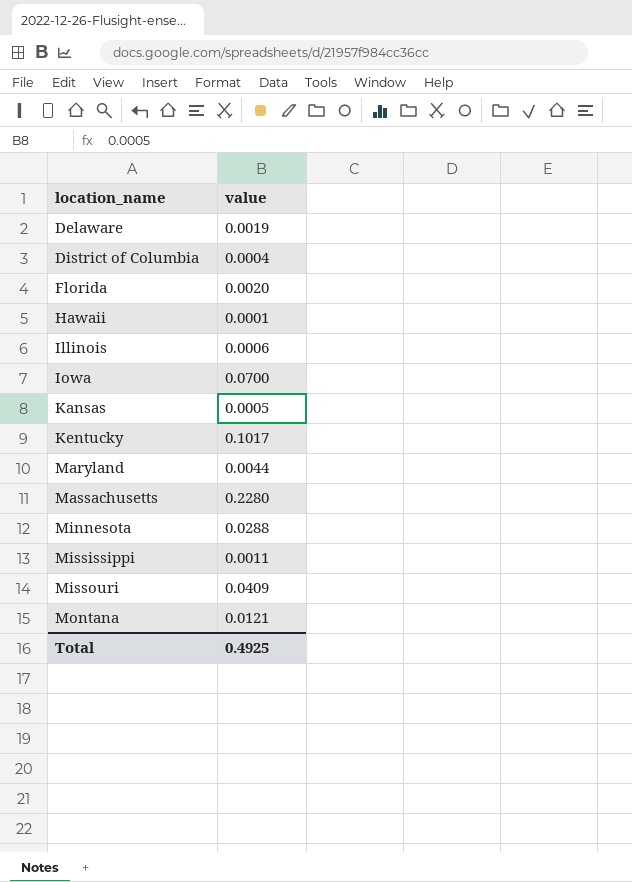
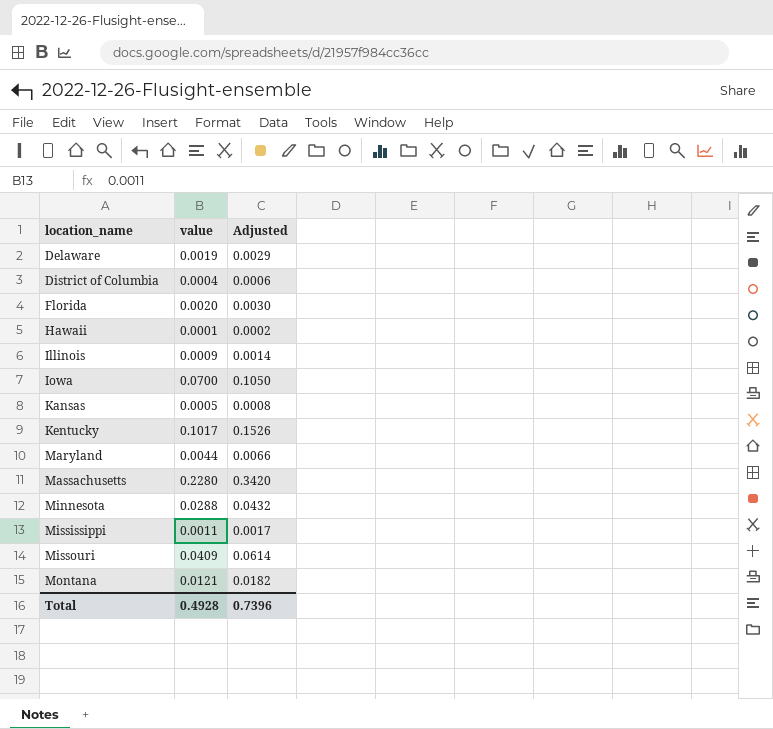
column Adjusted | formula: none -> [value] * 1.5
Illinois | value: 0.0006 -> 0.0009
Total | value: 0.4925 -> 0.4928

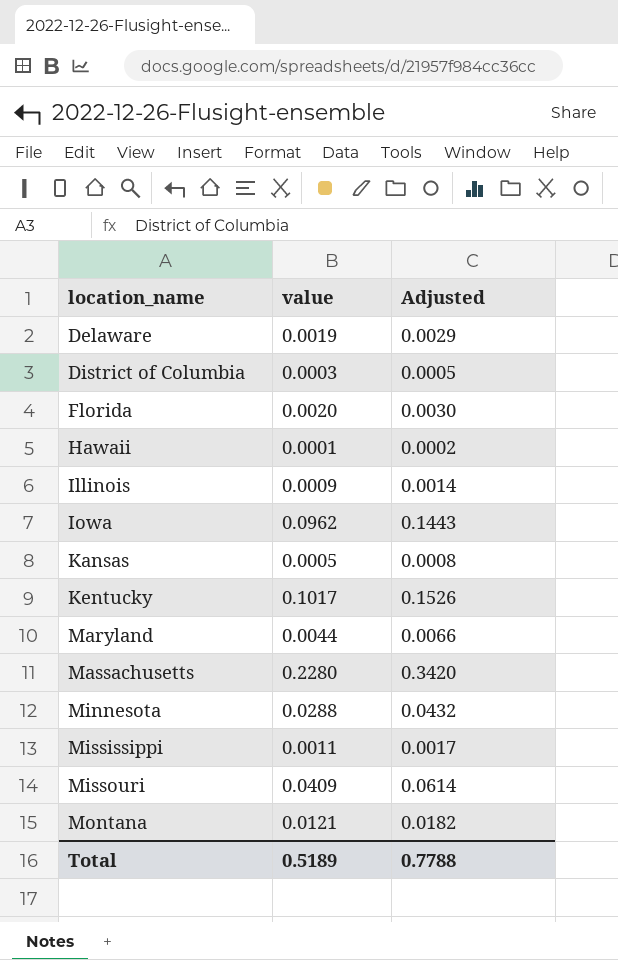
District of Columbia | value: 0.0004 -> 0.0003
District of Columbia | Adjusted: 0.0006 -> 0.0005
Iowa | value: 0.0700 -> 0.0962
Iowa | Adjusted: 0.1050 -> 0.1443
Total | value: 0.4928 -> 0.5189
Total | Adjusted: 0.7396 -> 0.7788

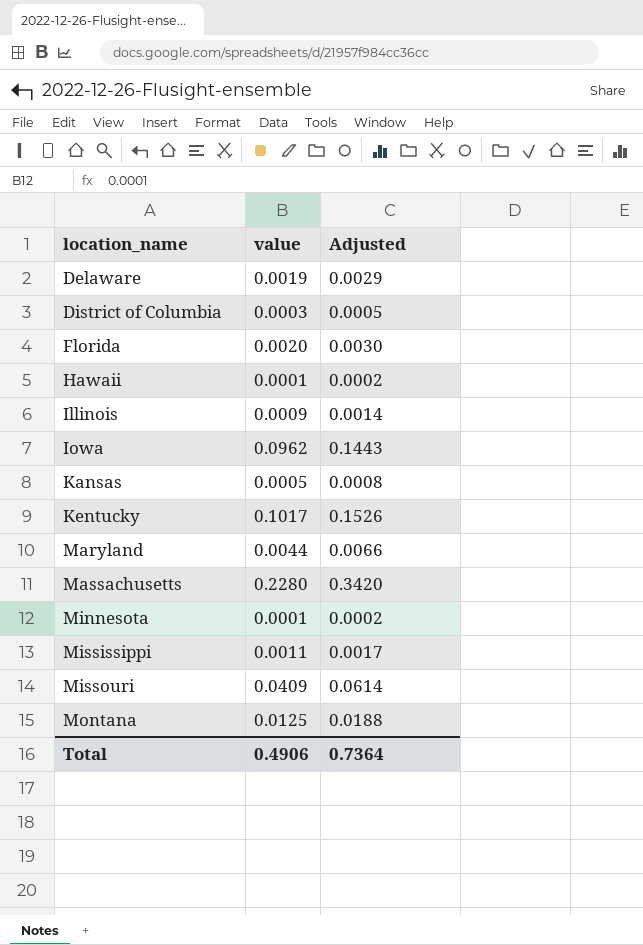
Minnesota | value: 0.0288 -> 0.0001
Minnesota | Adjusted: 0.0432 -> 0.0002
Montana | value: 0.0121 -> 0.0125
Montana | Adjusted: 0.0182 -> 0.0188
Total | value: 0.5189 -> 0.4906
Total | Adjusted: 0.7788 -> 0.7364

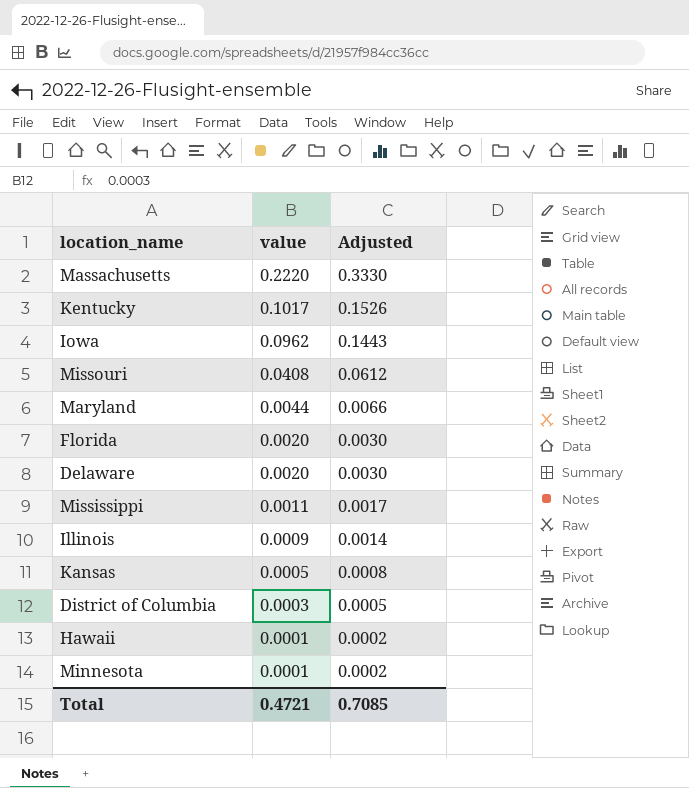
row order: location_name ascending -> value descending
row Montana: 0.0125 | 0.0188 -> none
Massachusetts | value: 0.2280 -> 0.2220
Massachusetts | Adjusted: 0.3420 -> 0.3330
Missouri | value: 0.0409 -> 0.0408
Missouri | Adjusted: 0.0614 -> 0.0612
Delaware | value: 0.0019 -> 0.0020
Delaware | Adjusted: 0.0029 -> 0.0030
Total | value: 0.4906 -> 0.4721
Total | Adjusted: 0.7364 -> 0.7085

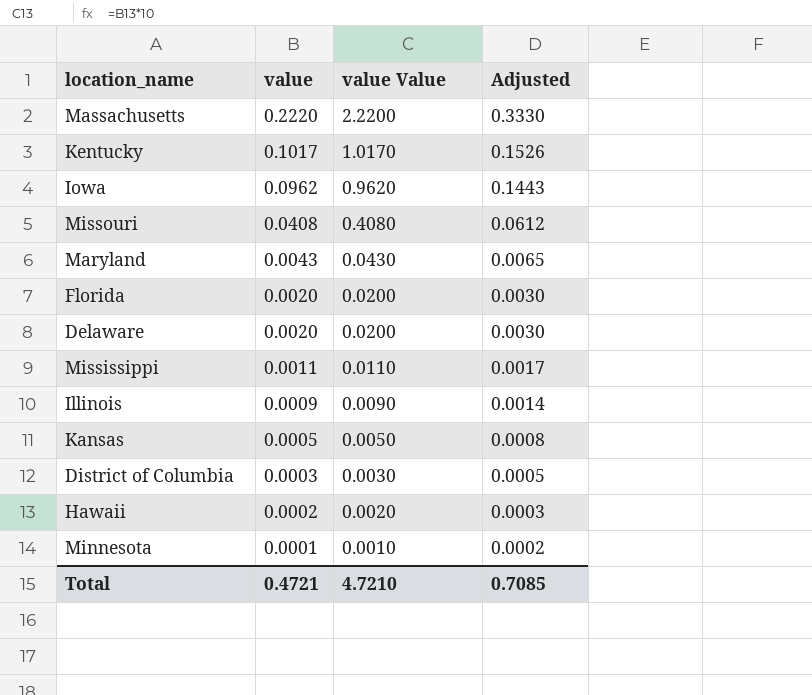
column value Value | formula: none -> [value] * 10
Maryland | value: 0.0044 -> 0.0043
Maryland | Adjusted: 0.0066 -> 0.0065
Hawaii | value: 0.0001 -> 0.0002
Hawaii | Adjusted: 0.0002 -> 0.0003

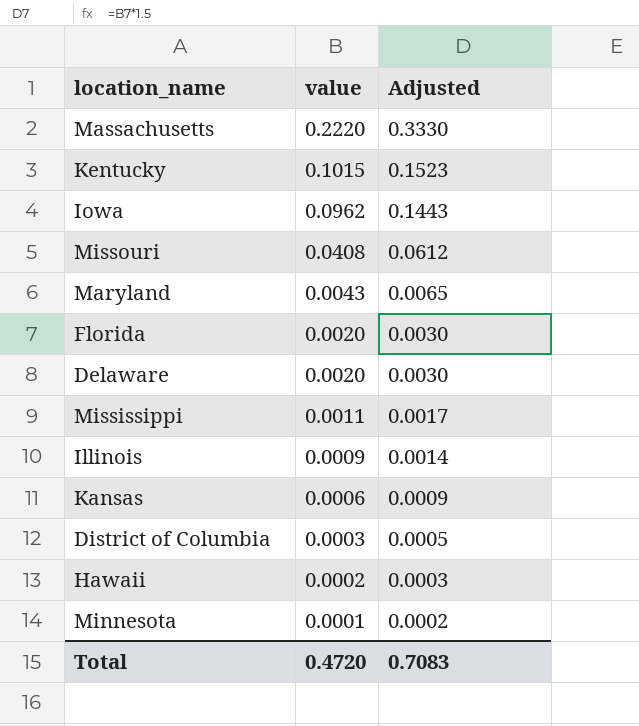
column value Value | formula: [value] * 10 -> none
Kentucky | value: 0.1017 -> 0.1015
Kentucky | Adjusted: 0.1526 -> 0.1523
Kansas | value: 0.0005 -> 0.0006
Kansas | Adjusted: 0.0008 -> 0.0009
Total | value: 0.4721 -> 0.4720
Total | Adjusted: 0.7085 -> 0.7083

